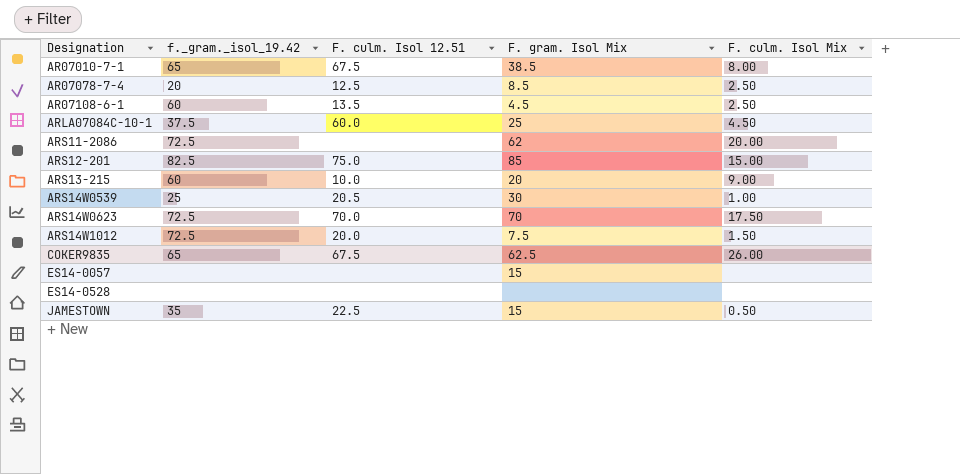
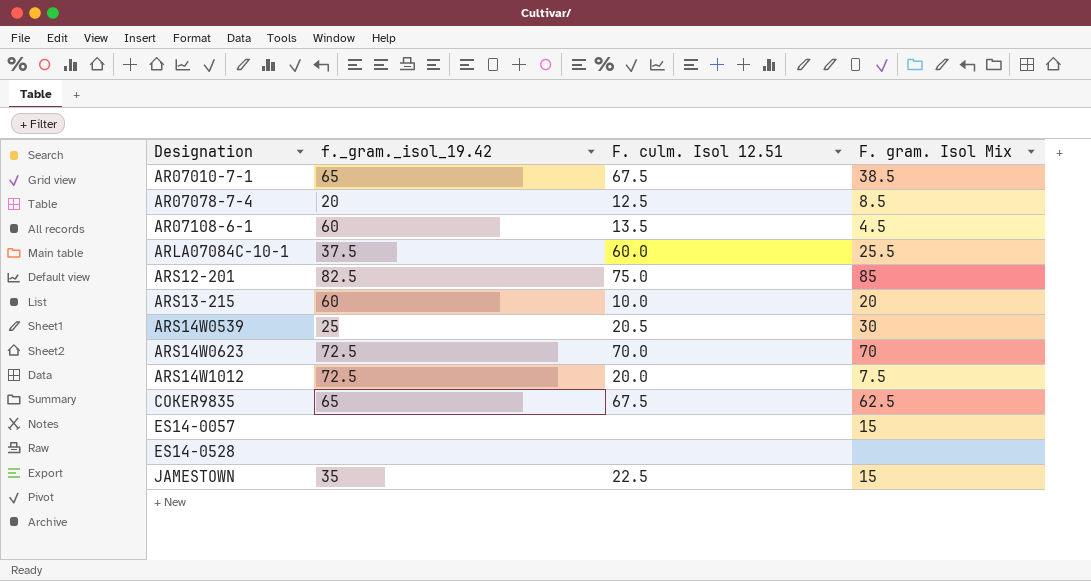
column F. culm. Isol Mix | position: 5 -> none
row ARS11-2086: 72.5 | none | 62 | 20.00 -> none
ARLA07084C-10-1 | F. gram. Isol Mix: 25 -> 25.5

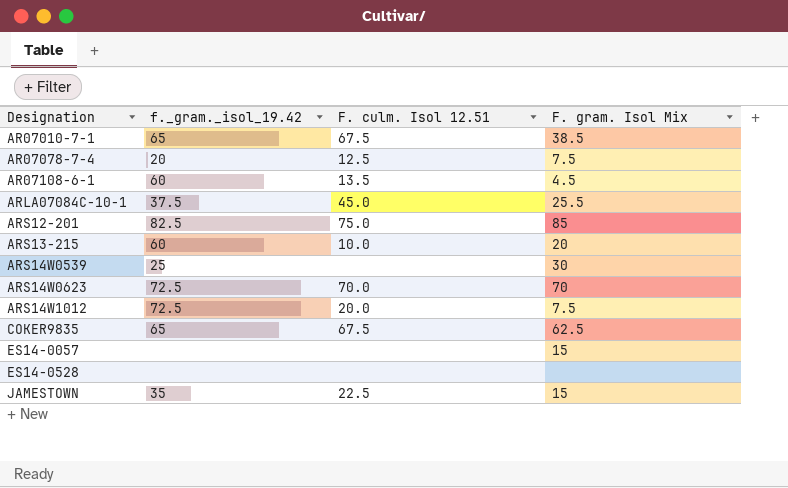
AR07078-7-4 | F. gram. Isol Mix: 8.5 -> 7.5
ARLA07084C-10-1 | F. culm. Isol 12.51: 60.0 -> 45.0
ARS14W0539 | F. culm. Isol 12.51: 20.5 -> none

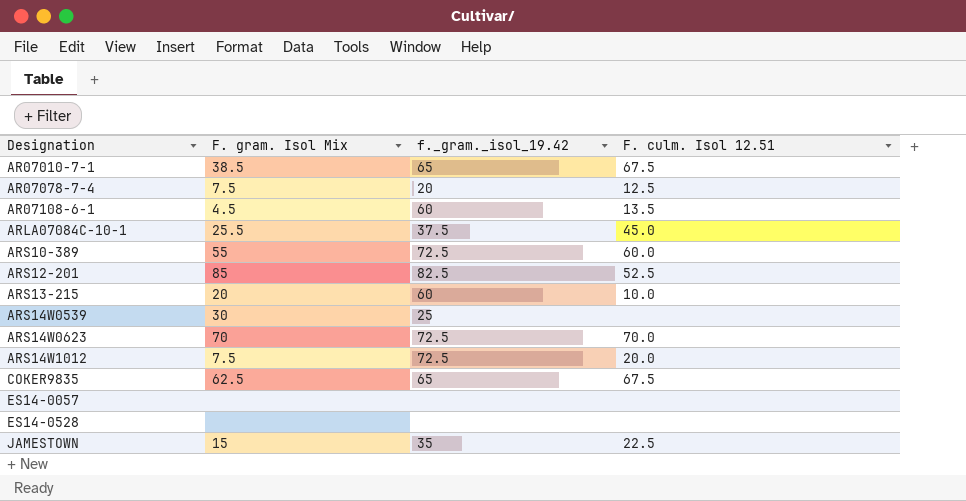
column F. gram. Isol Mix | position: 4 -> 2
row ARS10-389: none -> 55 | 72.5 | 60.0
ARS12-201 | F. culm. Isol 12.51: 75.0 -> 52.5
ES14-0057 | F. gram. Isol Mix: 15 -> none

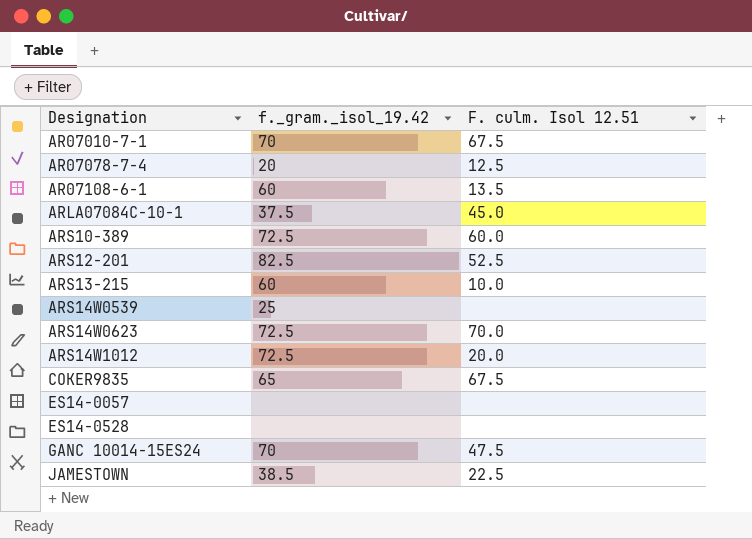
column F. gram. Isol Mix | position: 2 -> none
AR07010-7-1 | f._gram._isol_19.42: 65 -> 70
row GANC 10014-15ES24: none -> 70 | 47.5
JAMESTOWN | f._gram._isol_19.42: 35 -> 38.5

